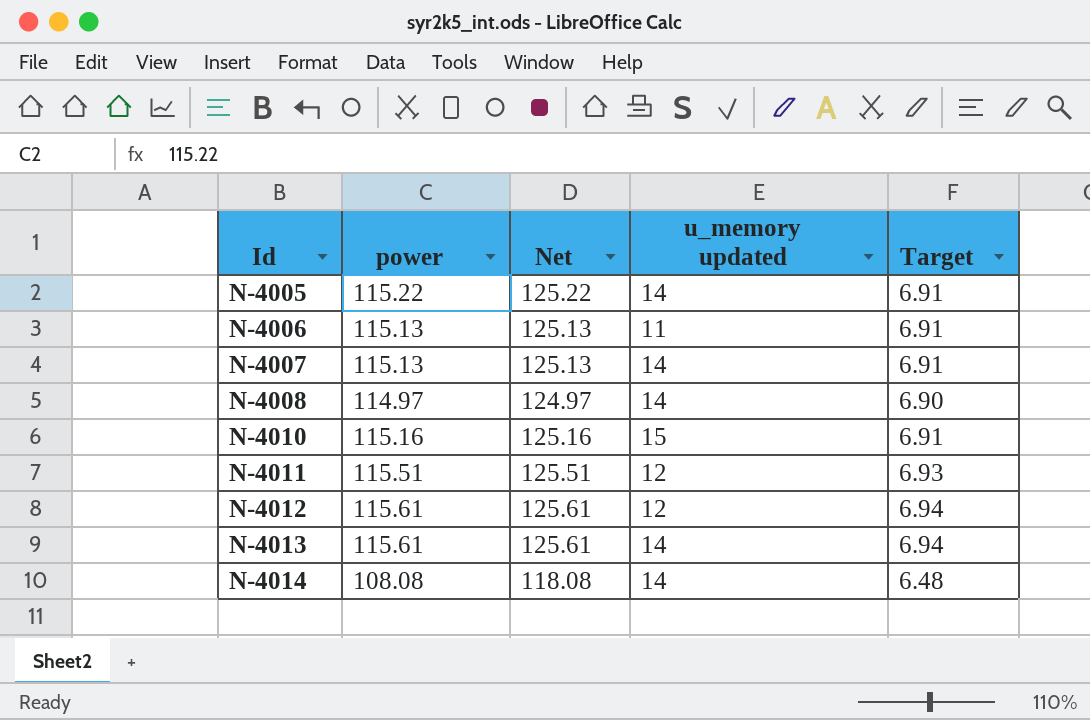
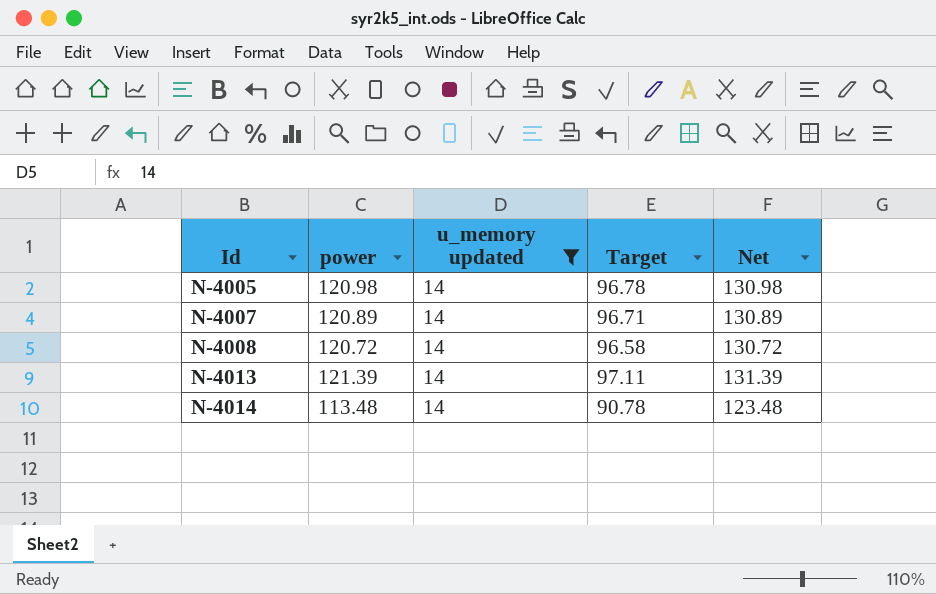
filter: none -> u_memory updated = 14
column Target | formula: [power] * 0.06 -> [power] * 0.8
column Net | position: 3 -> 5
N-4005 | power: 115.22 -> 120.98
N-4005 | Net: 125.22 -> 130.98
N-4007 | power: 115.13 -> 120.89
N-4007 | Net: 125.13 -> 130.89
N-4008 | power: 114.97 -> 120.72
N-4008 | Net: 124.97 -> 130.72
N-4013 | power: 115.61 -> 121.39
N-4013 | Net: 125.61 -> 131.39
N-4014 | power: 108.08 -> 113.48
N-4014 | Net: 118.08 -> 123.48

